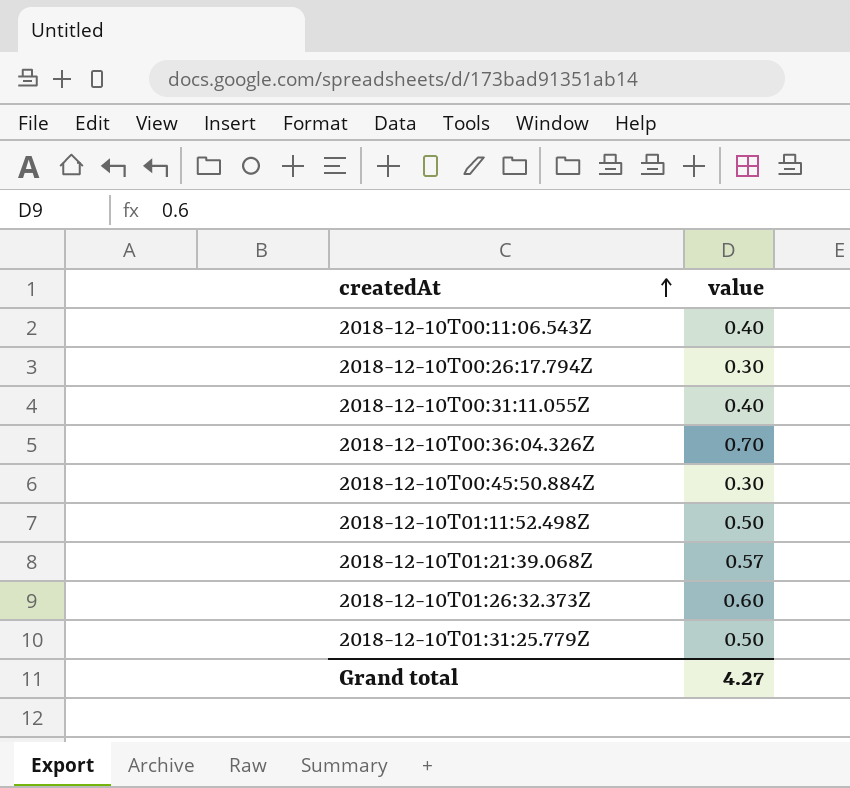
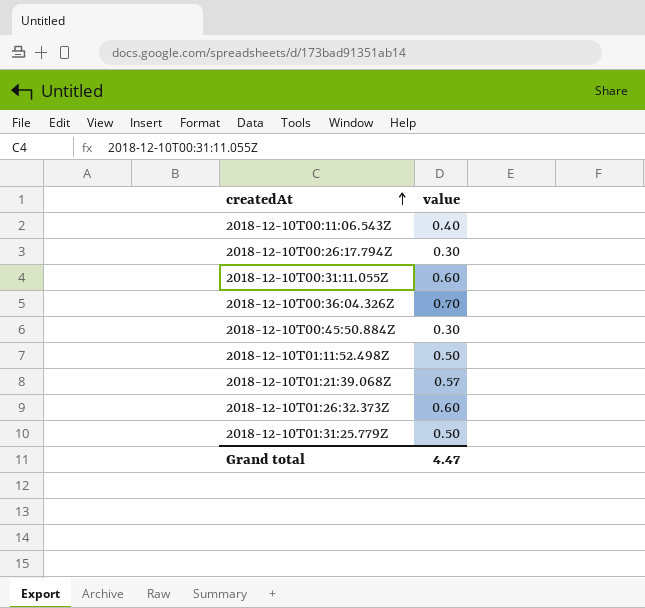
2018-12-10T00:31:11.055Z | value: 0.40 -> 0.60
Grand total | value: 4.27 -> 4.47

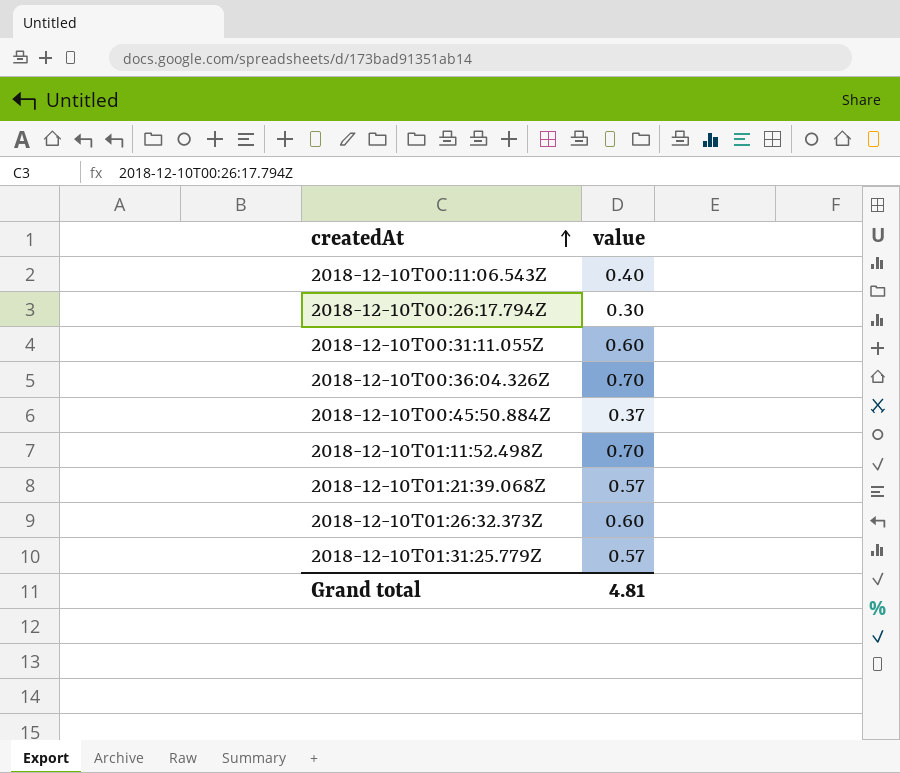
2018-12-10T00:45:50.884Z | value: 0.30 -> 0.37
2018-12-10T01:11:52.498Z | value: 0.50 -> 0.70
2018-12-10T01:31:25.779Z | value: 0.50 -> 0.57
Grand total | value: 4.47 -> 4.81

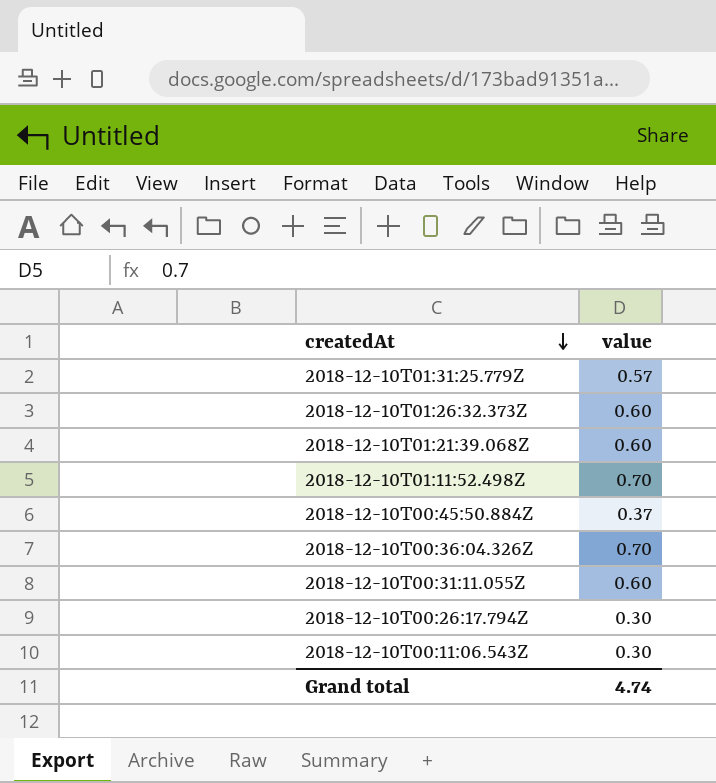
row order: createdAt ascending -> createdAt descending
2018-12-10T01:21:39.068Z | value: 0.57 -> 0.60
2018-12-10T00:11:06.543Z | value: 0.40 -> 0.30
Grand total | value: 4.81 -> 4.74

